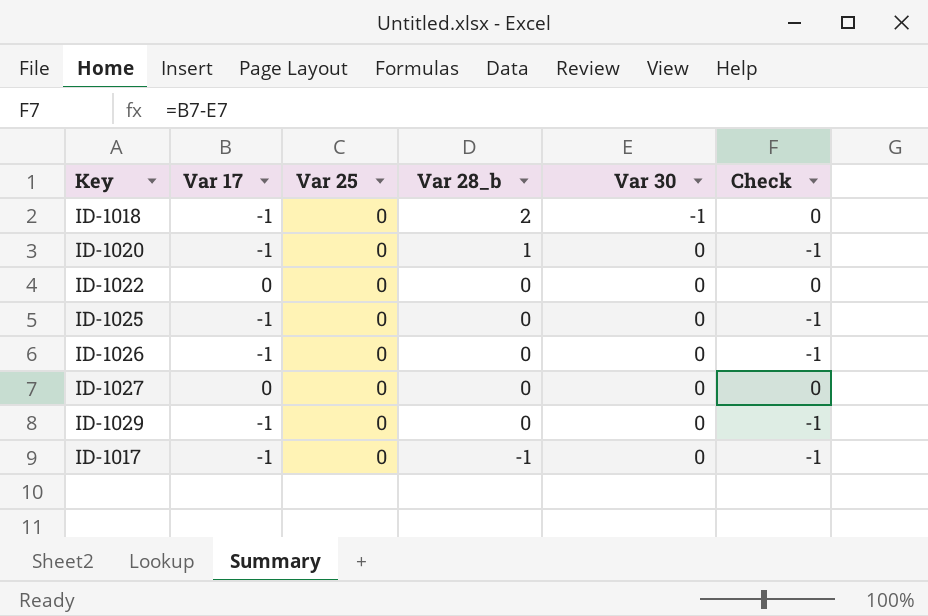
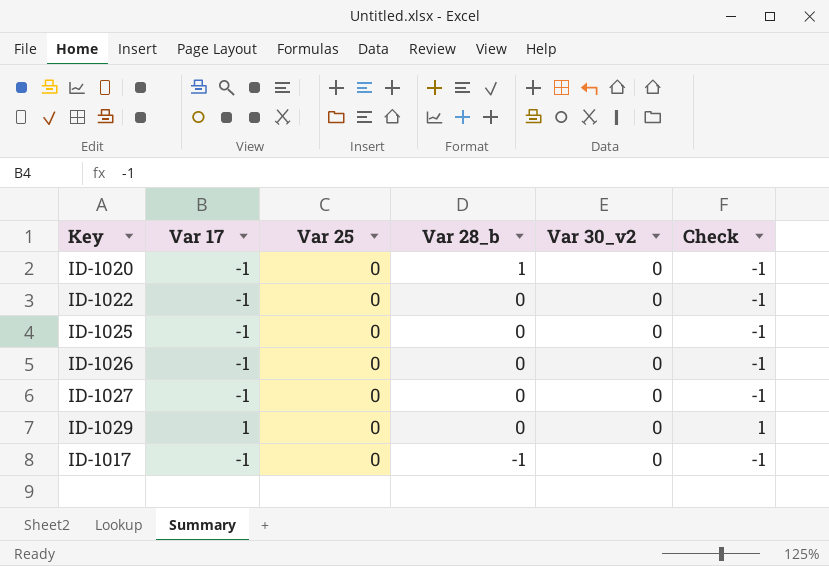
column name: Var 30 -> Var 30_v2
row ID-1018: -1 | 0 | 2 | -1 | 0 -> none
ID-1022 | Var 17: 0 -> -1
ID-1022 | Check: 0 -> -1
ID-1027 | Var 17: 0 -> -1
ID-1027 | Check: 0 -> -1
ID-1029 | Var 17: -1 -> 1
ID-1029 | Check: -1 -> 1

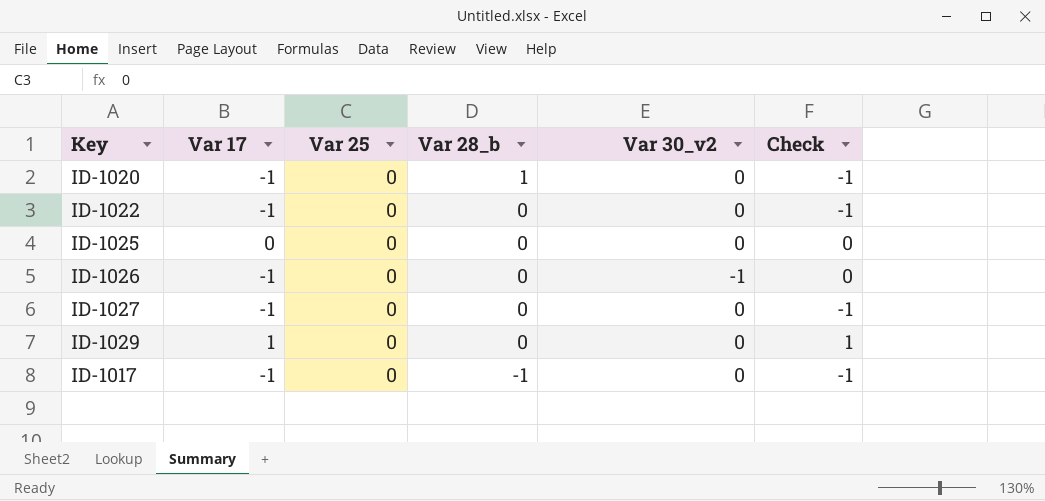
ID-1025 | Var 17: -1 -> 0
ID-1025 | Check: -1 -> 0
ID-1026 | Var 30_v2: 0 -> -1
ID-1026 | Check: -1 -> 0

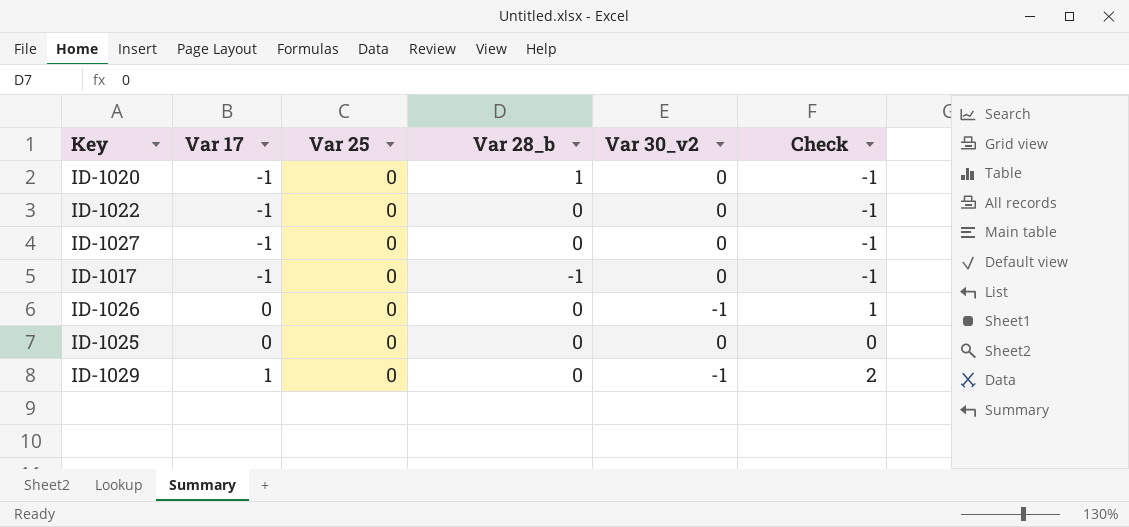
row order: Var 28_b descending -> Var 17 ascending
ID-1026 | Var 17: -1 -> 0
ID-1026 | Check: 0 -> 1
ID-1029 | Var 30_v2: 0 -> -1
ID-1029 | Check: 1 -> 2

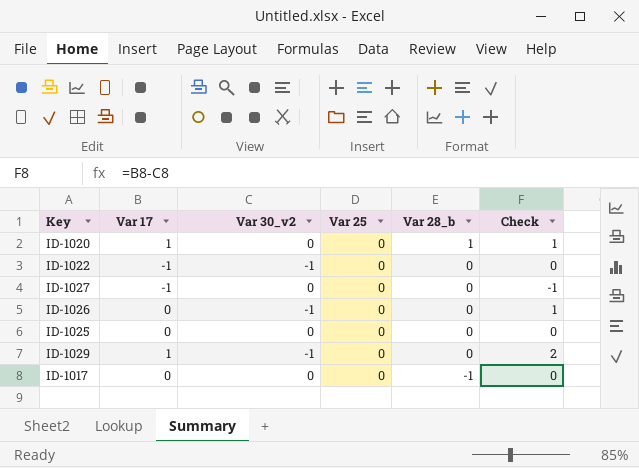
row order: Var 17 ascending -> Var 28_b descending
column Var 30_v2 | position: 5 -> 3
ID-1020 | Var 17: -1 -> 1
ID-1020 | Check: -1 -> 1
ID-1022 | Var 30_v2: 0 -> -1
ID-1022 | Check: -1 -> 0
ID-1017 | Var 17: -1 -> 0
ID-1017 | Check: -1 -> 0

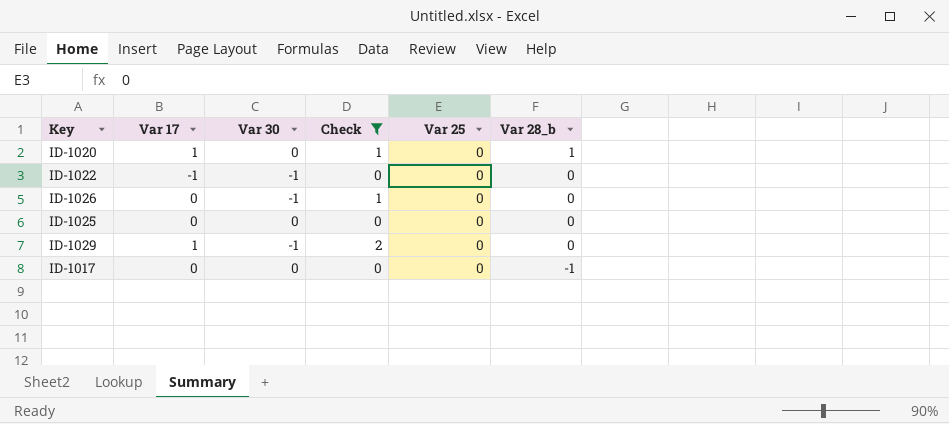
filter: none -> Check != -1
column name: Var 30_v2 -> Var 30
column Check | position: 6 -> 4

